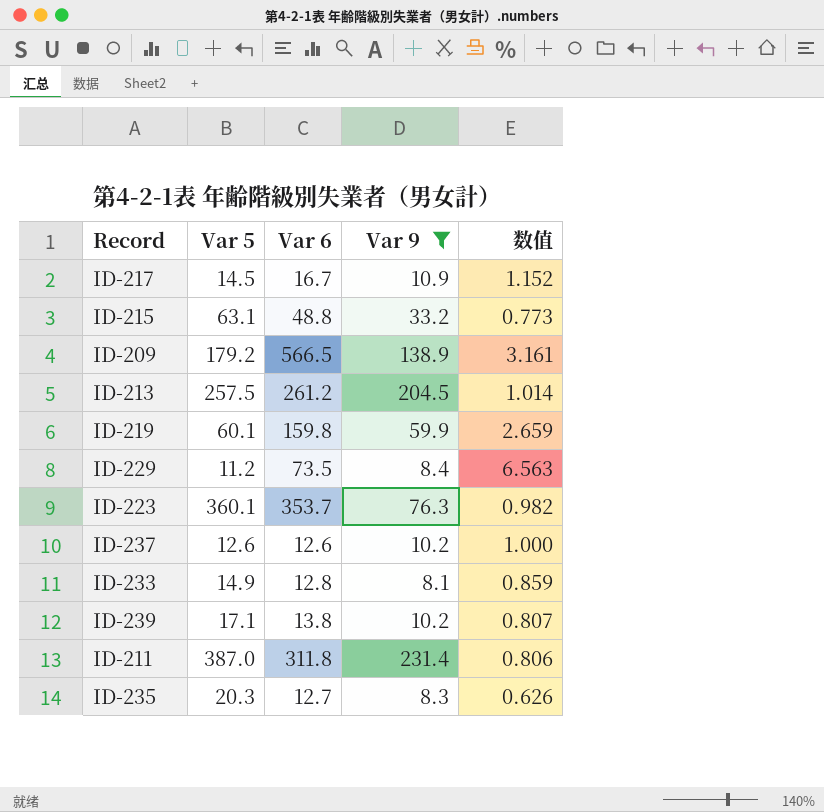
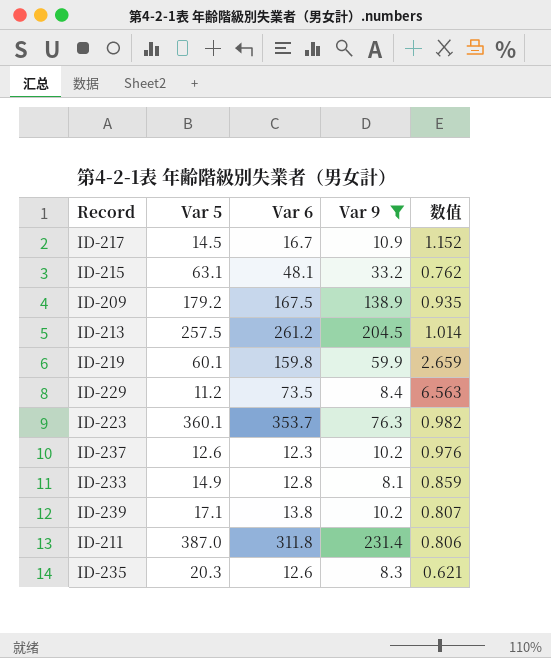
ID-215 | Var 6: 48.8 -> 48.1
ID-215 | 数值: 0.773 -> 0.762
ID-209 | Var 6: 566.5 -> 167.5
ID-209 | 数值: 3.161 -> 0.935
ID-237 | Var 6: 12.6 -> 12.3
ID-237 | 数值: 1.000 -> 0.976
ID-235 | Var 6: 12.7 -> 12.6
ID-235 | 数值: 0.626 -> 0.621

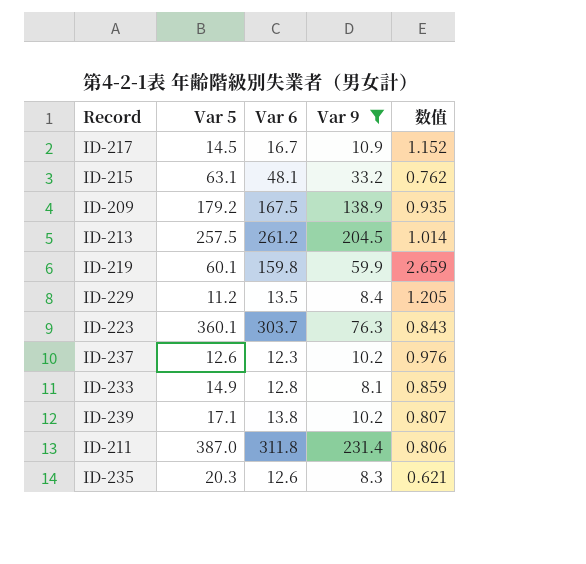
ID-229 | Var 6: 73.5 -> 13.5
ID-229 | 数值: 6.563 -> 1.205
ID-223 | Var 6: 353.7 -> 303.7
ID-223 | 数值: 0.982 -> 0.843

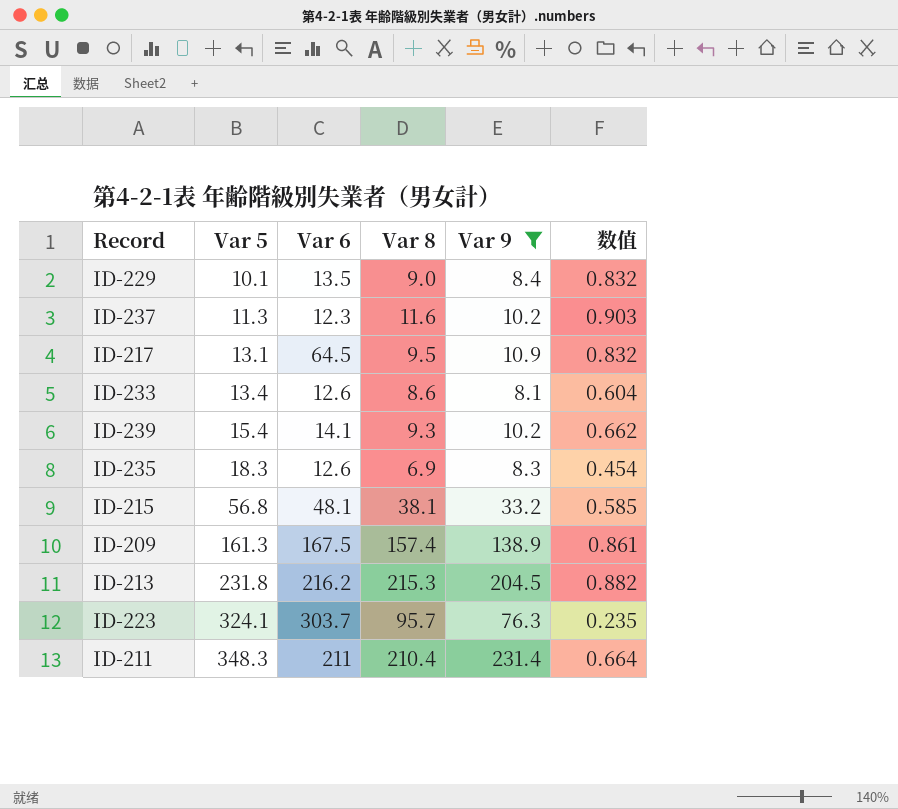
row order: none -> Var 5 ascending
column Var 8 | position: none -> 4
column 数值 | formula: [Var 6] / [Var 5] -> [Var 9] / [Var 5]
row ID-219: 60.1 | 159.8 | 59.9 | 2.659 -> none
ID-229 | Var 5: 11.2 -> 10.1
ID-237 | Var 5: 12.6 -> 11.3
ID-217 | Var 5: 14.5 -> 13.1
ID-217 | Var 6: 16.7 -> 64.5
ID-233 | Var 5: 14.9 -> 13.4
ID-233 | Var 6: 12.8 -> 12.6
ID-239 | Var 5: 17.1 -> 15.4
ID-239 | Var 6: 13.8 -> 14.1
ID-235 | Var 5: 20.3 -> 18.3
ID-215 | Var 5: 63.1 -> 56.8
ID-209 | Var 5: 179.2 -> 161.3
ID-213 | Var 5: 257.5 -> 231.8
ID-213 | Var 6: 261.2 -> 216.2
ID-223 | Var 5: 360.1 -> 324.1
ID-211 | Var 5: 387.0 -> 348.3
ID-211 | Var 6: 311.8 -> 211

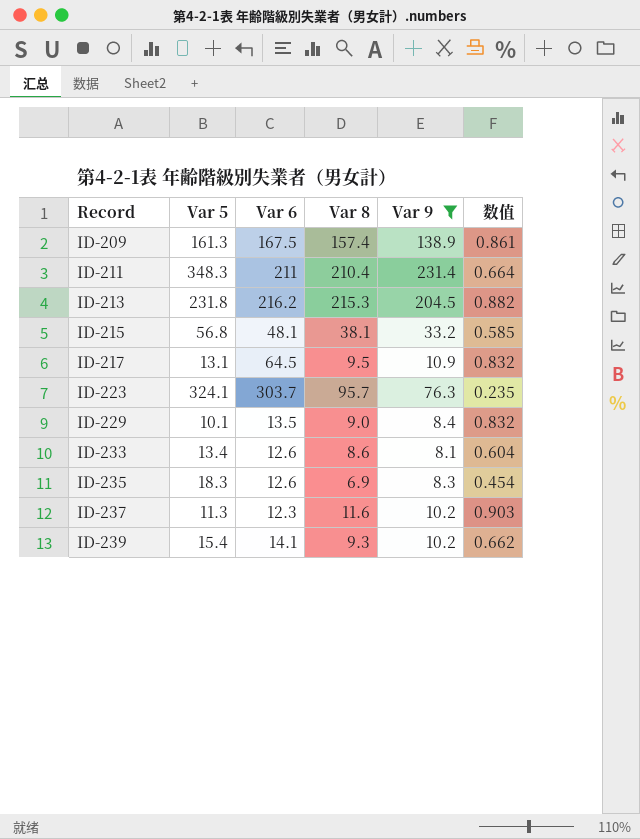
row order: Var 5 ascending -> Record ascending

